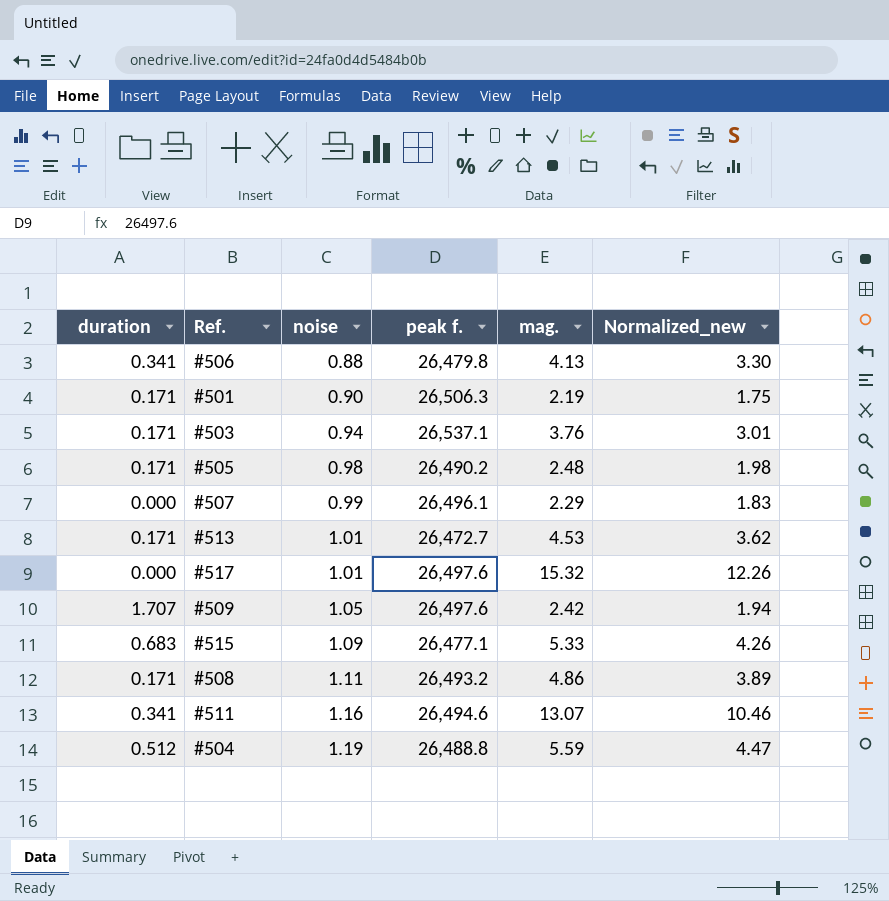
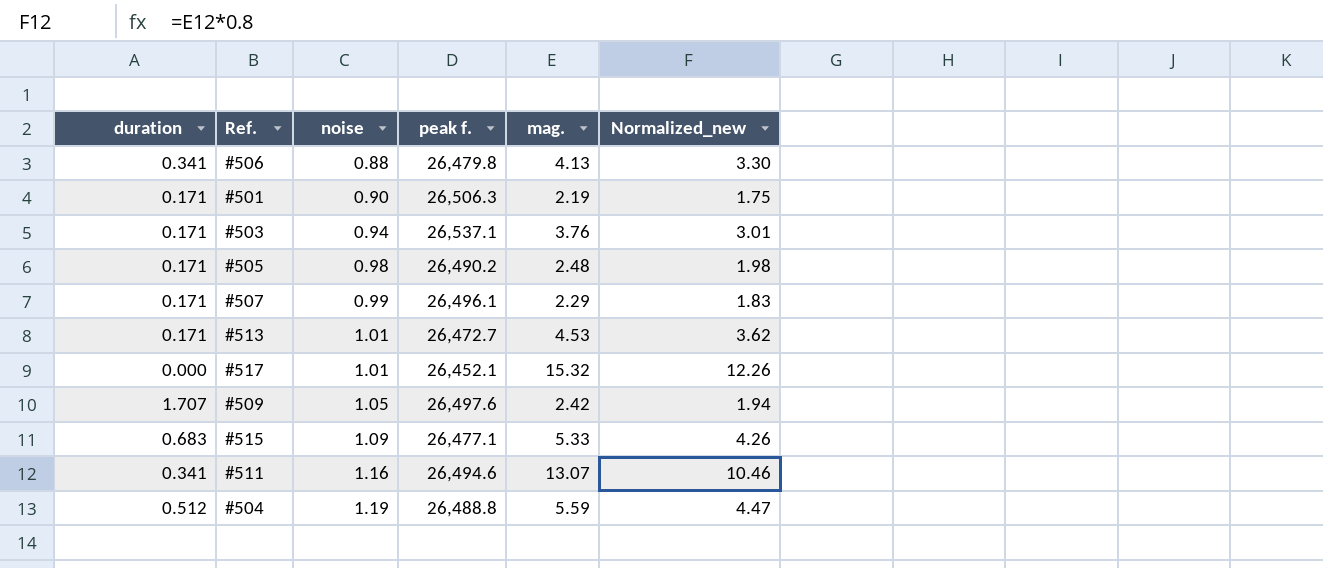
row #508: 0.171 | 1.11 | 26,493.2 | 4.86 | 3.89 -> none
#507 | duration: 0.000 -> 0.171
#517 | peak f.: 26,497.6 -> 26,452.1

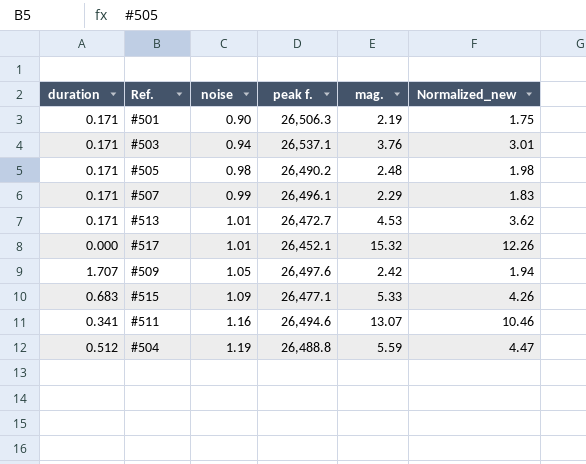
row #506: 0.341 | 0.88 | 26,479.8 | 4.13 | 3.30 -> none

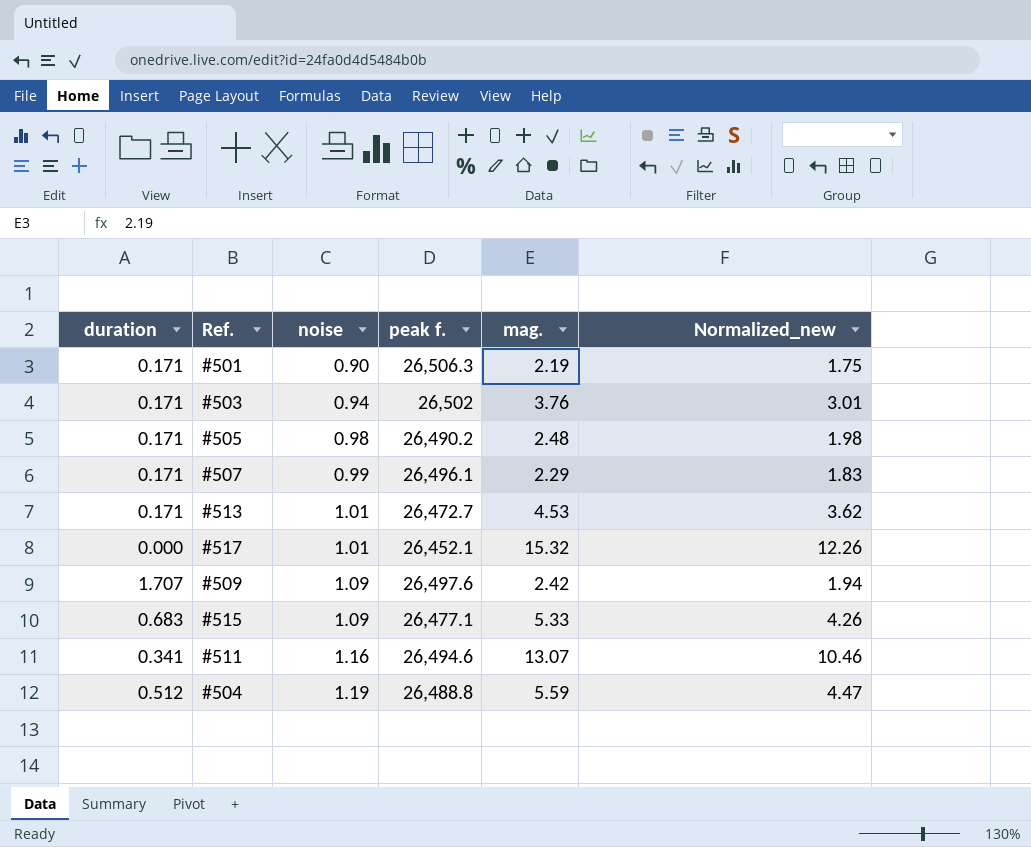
#503 | peak f.: 26,537.1 -> 26,502
#509 | noise: 1.05 -> 1.09

